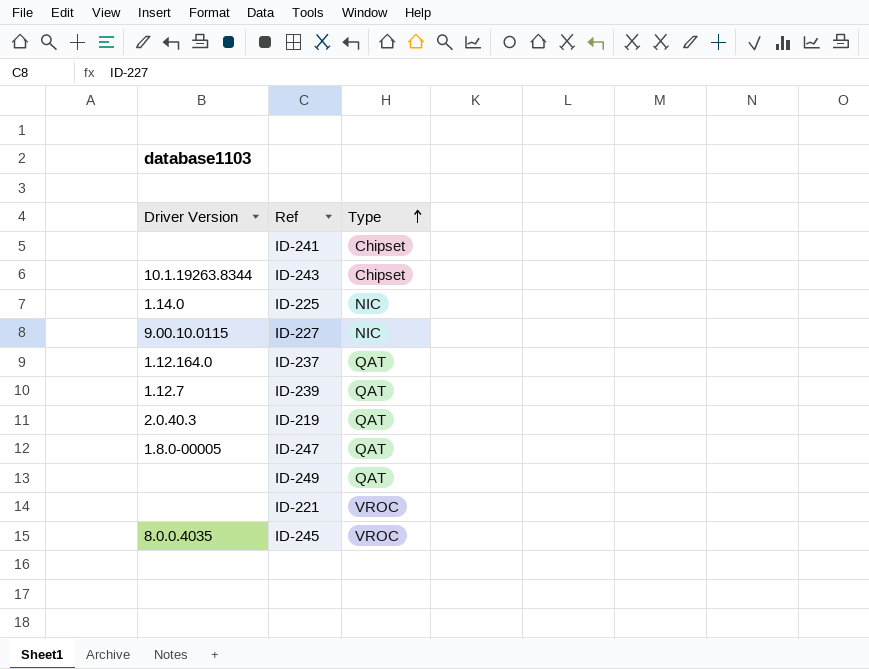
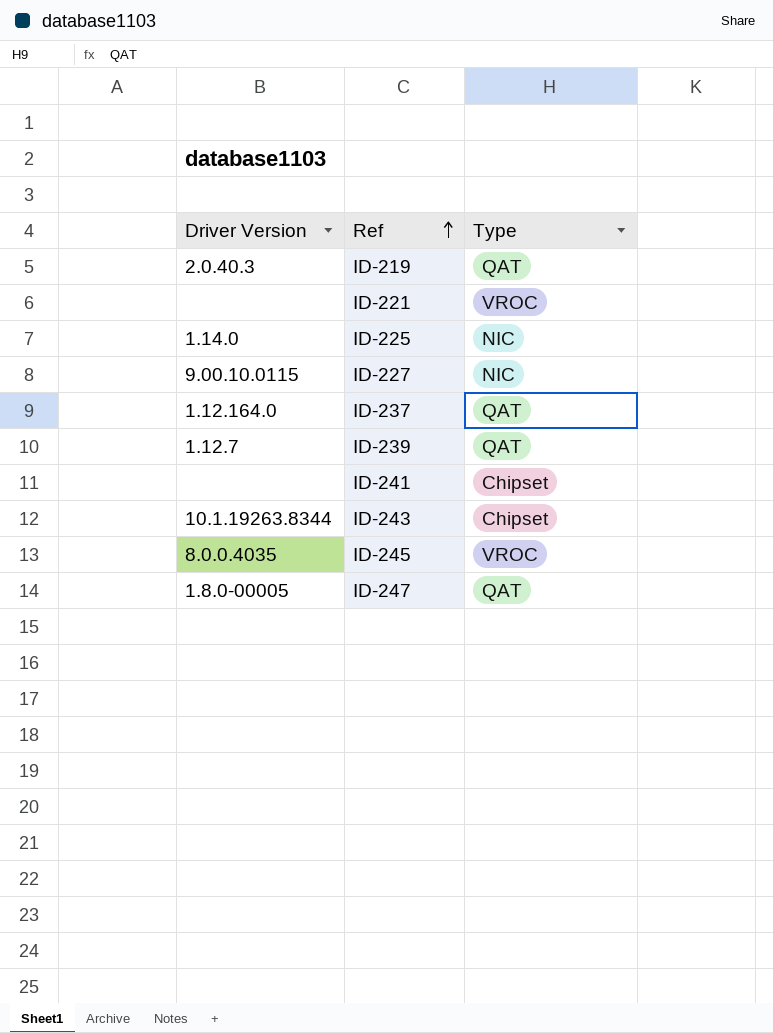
row order: Type ascending -> Ref ascending
row ID-249: none | QAT -> none

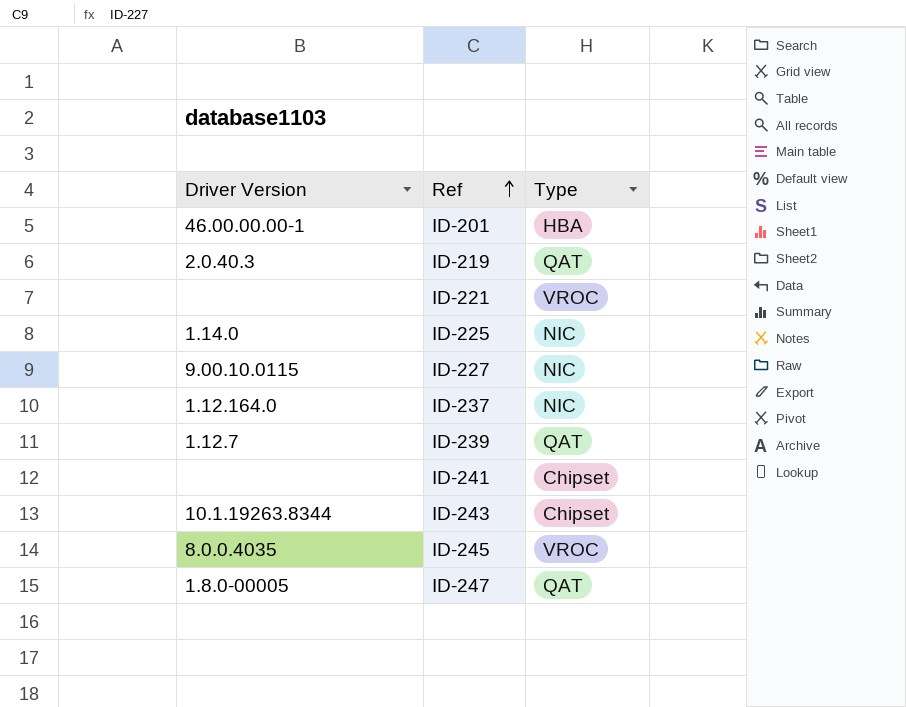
row ID-201: none -> 46.00.00.00-1 | HBA
ID-237 | Type: QAT -> NIC

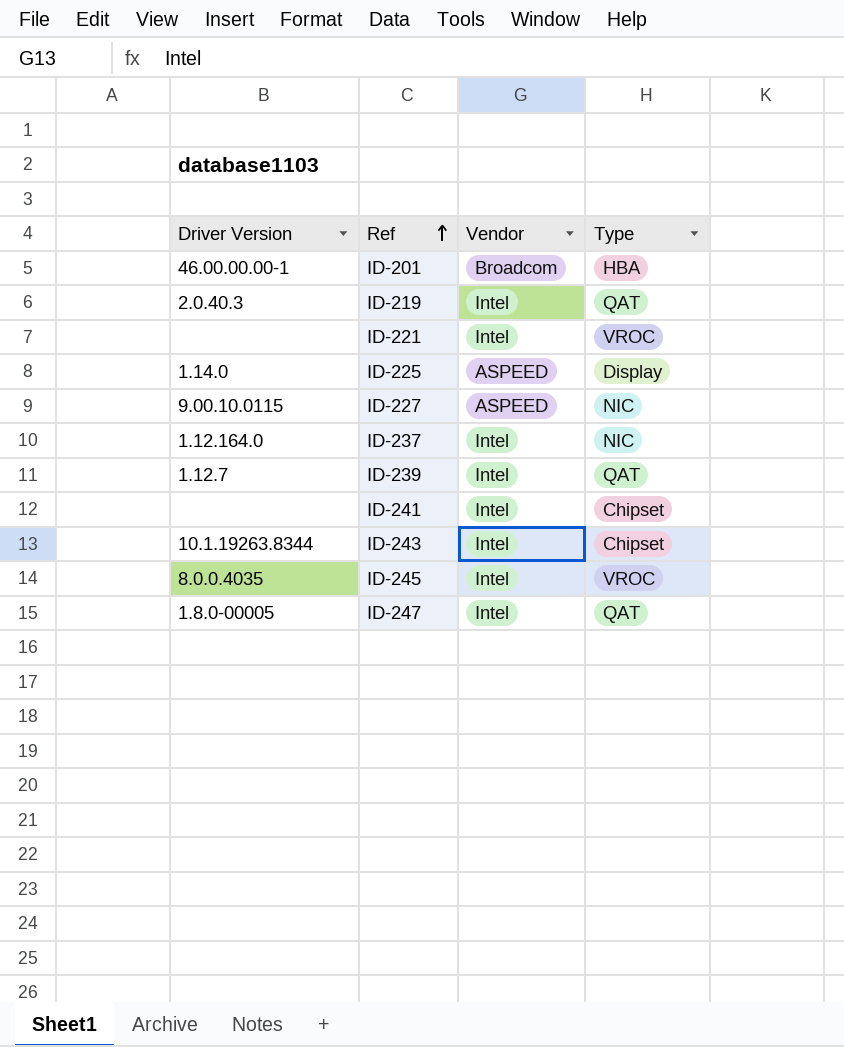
column Vendor | position: none -> 3
ID-225 | Type: NIC -> Display

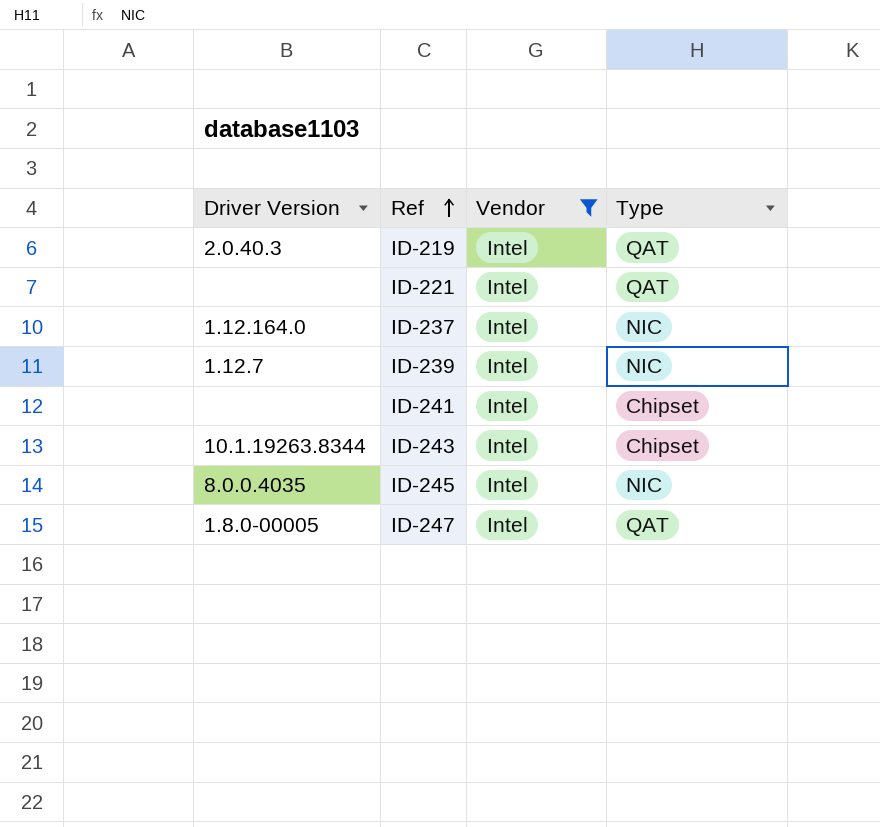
filter: none -> Vendor = Intel
ID-221 | Type: VROC -> QAT
ID-239 | Type: QAT -> NIC
ID-245 | Type: VROC -> NIC

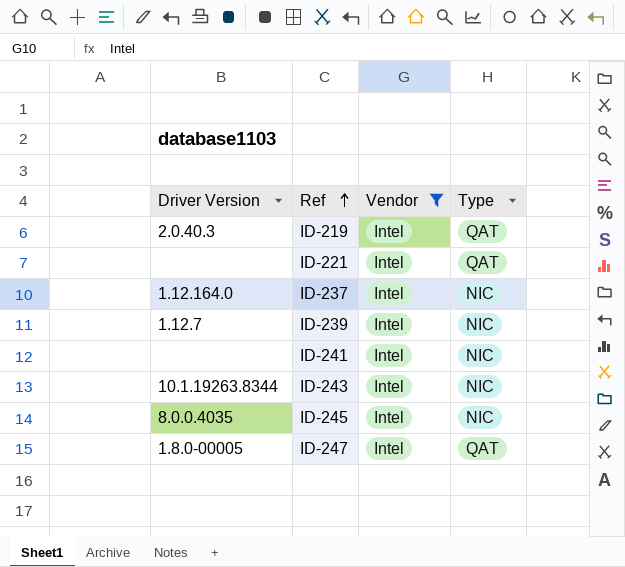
ID-241 | Type: Chipset -> NIC
ID-243 | Type: Chipset -> NIC

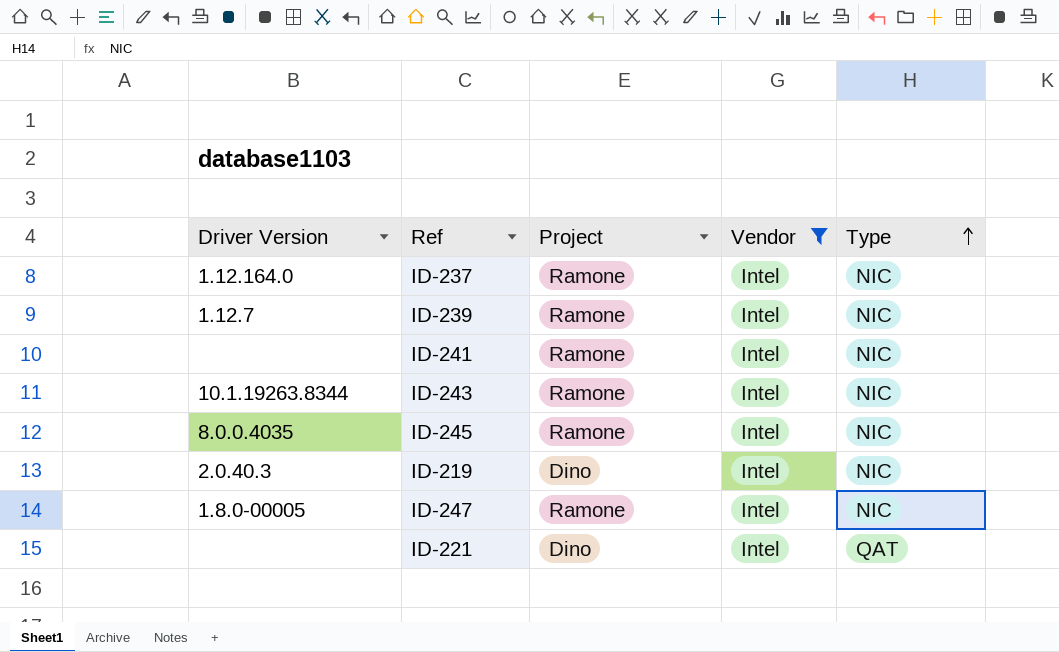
row order: Ref ascending -> Type ascending
column Project | position: none -> 3
ID-219 | Type: QAT -> NIC
ID-247 | Type: QAT -> NIC

